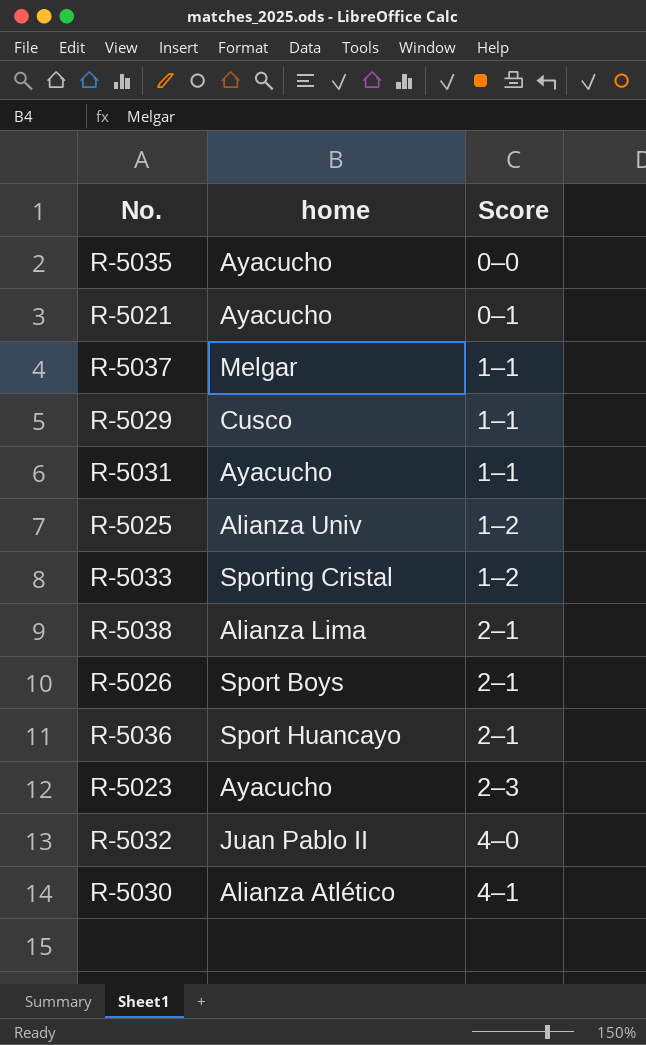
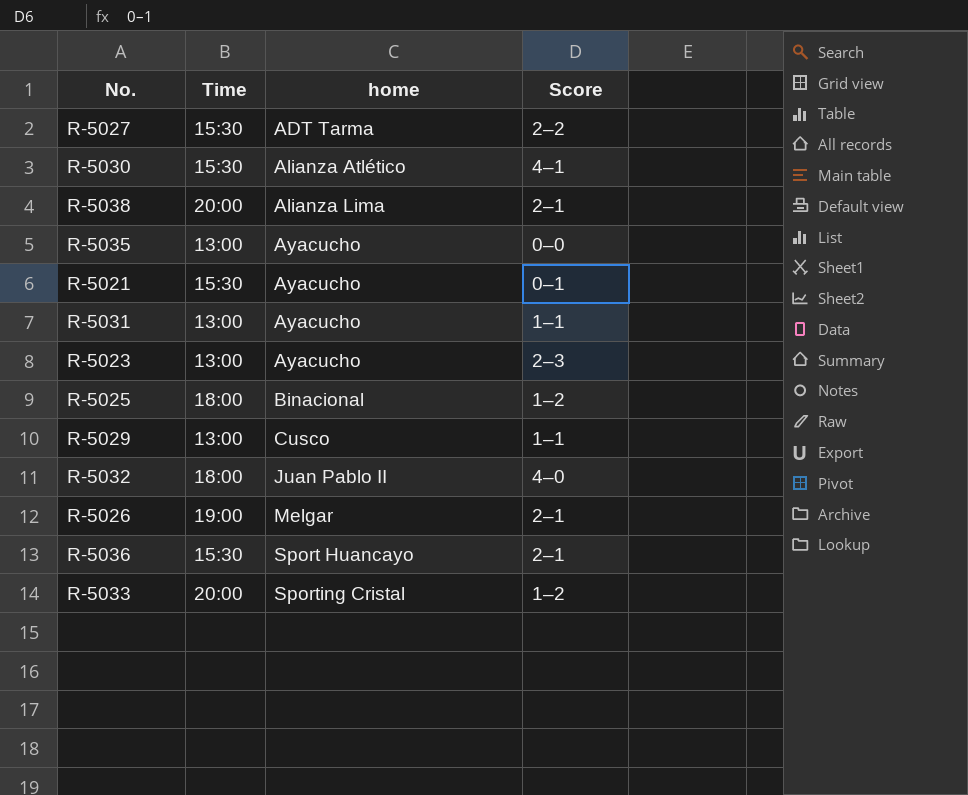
row order: Score ascending -> home ascending
column Time | position: none -> 2
row R-5037: Melgar | 1–1 -> none
row R-5027: none -> 15:30 | ADT Tarma | 2–2
R-5025 | home: Alianza Univ -> Binacional
R-5026 | home: Sport Boys -> Melgar

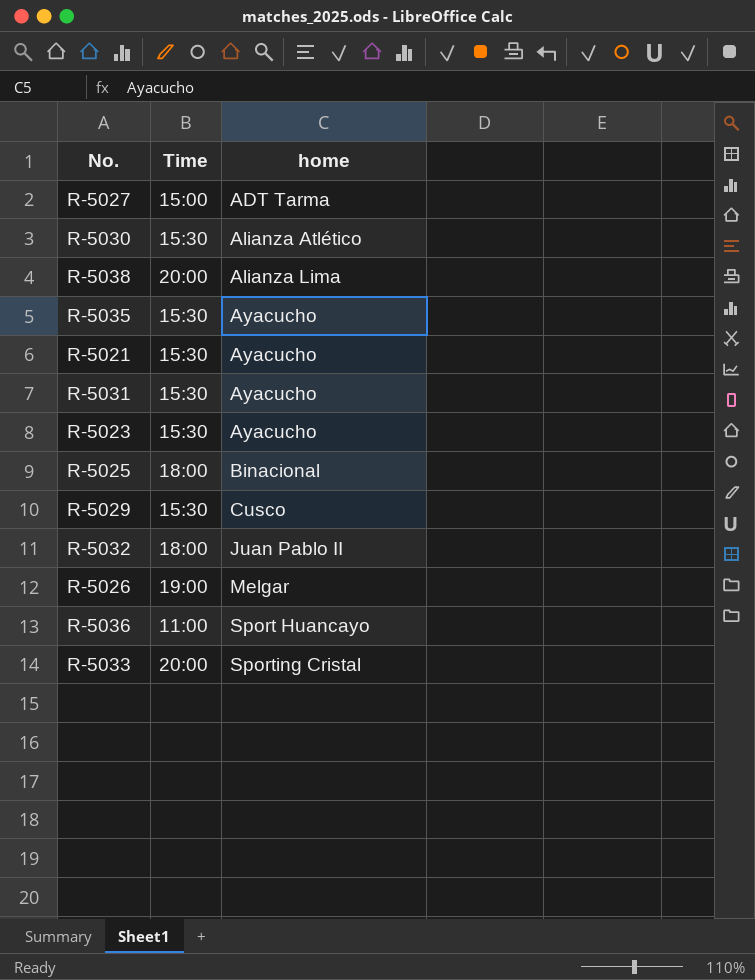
column Score | position: 4 -> none
R-5027 | Time: 15:30 -> 15:00
R-5035 | Time: 13:00 -> 15:30
R-5031 | Time: 13:00 -> 15:30
R-5023 | Time: 13:00 -> 15:30
R-5029 | Time: 13:00 -> 15:30
R-5036 | Time: 15:30 -> 11:00

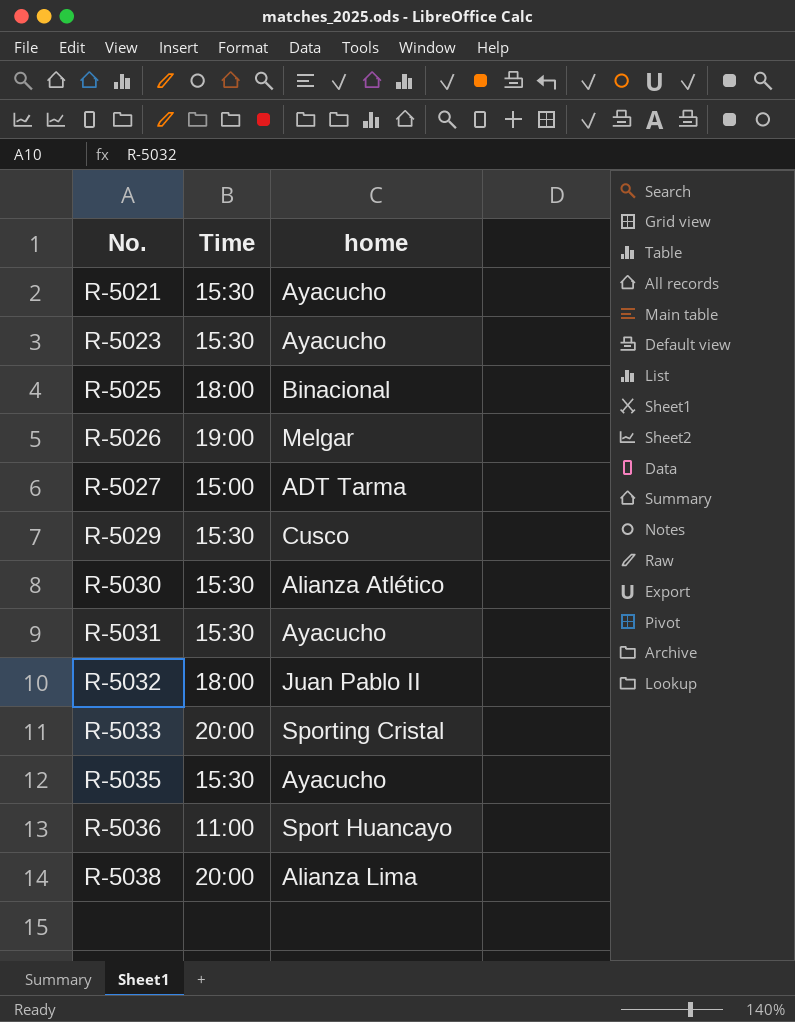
row order: home ascending -> No. ascending

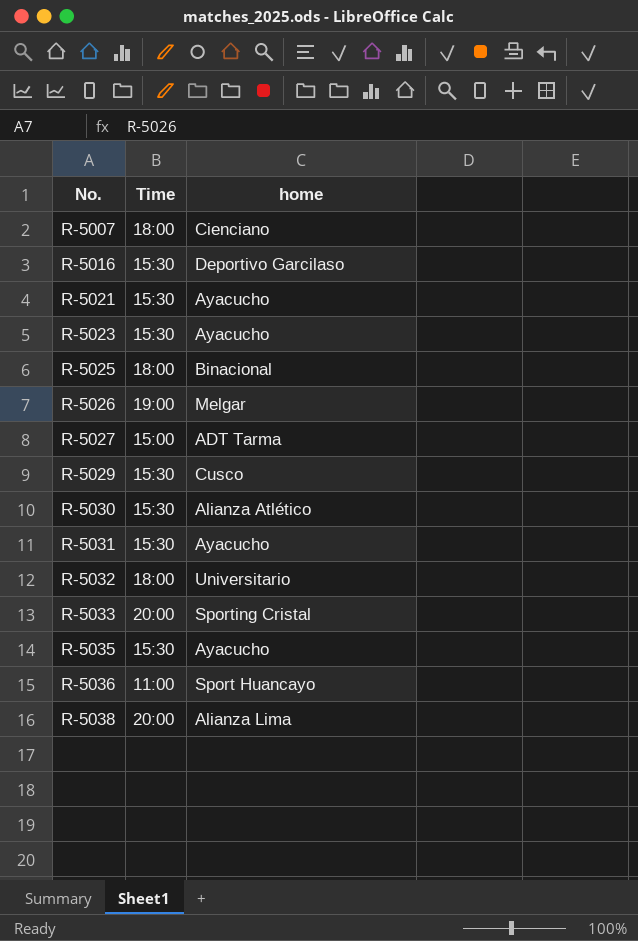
row R-5007: none -> 18:00 | Cienciano
row R-5016: none -> 15:30 | Deportivo Garcilaso
R-5032 | home: Juan Pablo II -> Universitario

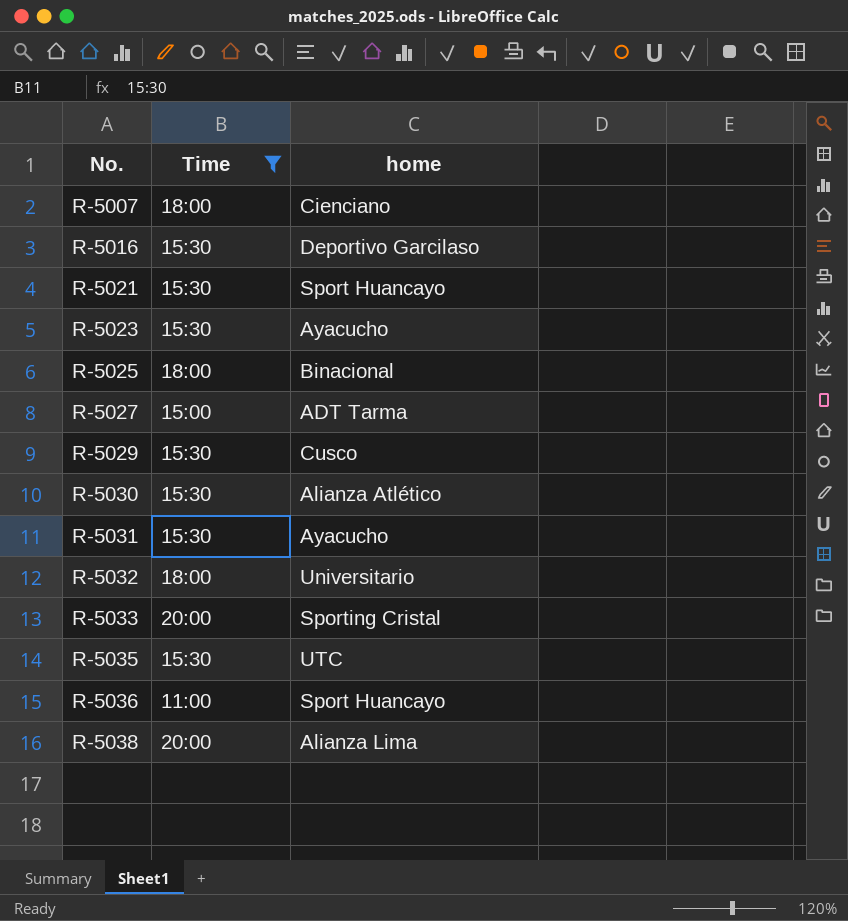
filter: none -> Time != 19:00
R-5021 | home: Ayacucho -> Sport Huancayo
R-5035 | home: Ayacucho -> UTC

